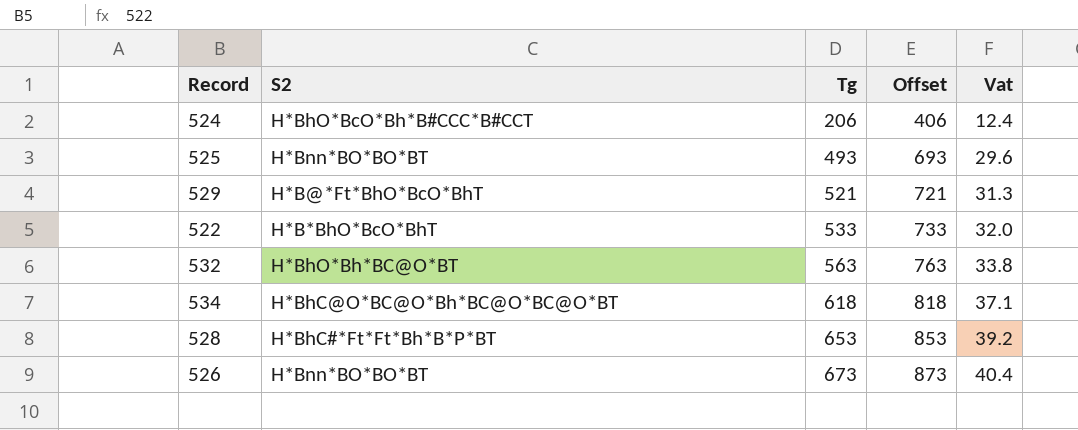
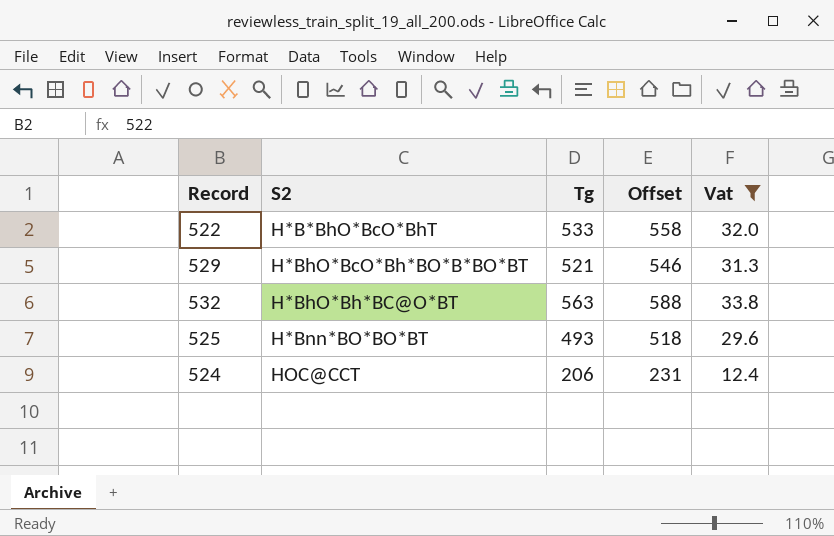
filter: none -> Vat <= 33.8
row order: Tg ascending -> S2 ascending
column Offset | formula: [Tg] + 200 -> [Tg] + 25
529 | S2: H*B@*Ft*BhO*BcO*BhT -> H*BhO*BcO*Bh*BO*B*BO*BT
524 | S2: H*BhO*BcO*Bh*B#CCC*B#CCT -> HOC@CCT

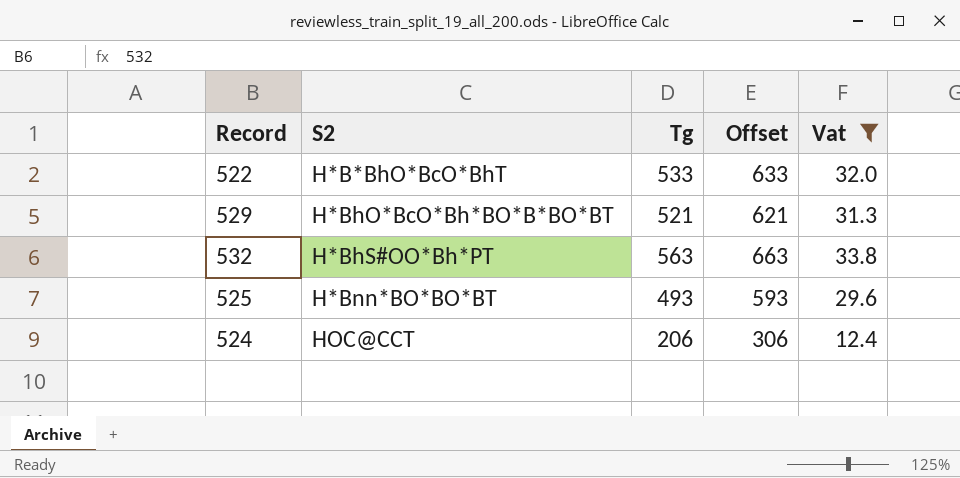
column Offset | formula: [Tg] + 25 -> [Tg] + 100
532 | S2: H*BhO*Bh*BC@O*BT -> H*BhS#OO*Bh*PT

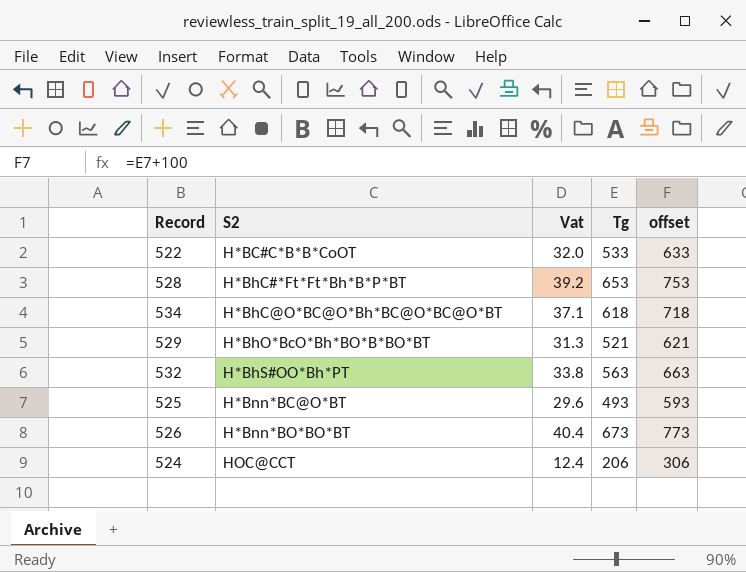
filter: Vat <= 33.8 -> none
column Vat | position: 5 -> 3
column name: Offset -> offset
522 | S2: H*B*BhO*BcO*BhT -> H*BC#C*B*B*CoOT
525 | S2: H*Bnn*BO*BO*BT -> H*Bnn*BC@O*BT

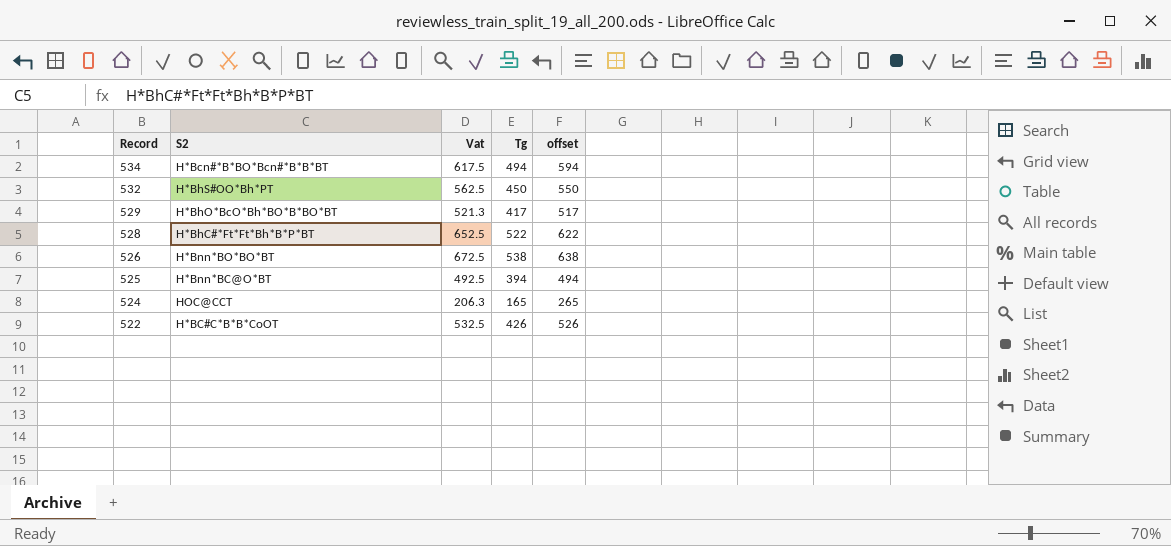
row order: S2 ascending -> Record descending
column Vat | formula: [Tg] * 0.06 -> [Tg] * 1.25
534 | S2: H*BhC@O*BC@O*Bh*BC@O*BC@O*BT -> H*Bcn#*B*BO*Bcn#*B*B*BT
534 | Tg: 618 -> 494
534 | offset: 718 -> 594
532 | Tg: 563 -> 450
532 | offset: 663 -> 550
529 | Tg: 521 -> 417
529 | offset: 621 -> 517
528 | Tg: 653 -> 522
528 | offset: 753 -> 622
526 | Tg: 673 -> 538
526 | offset: 773 -> 638
525 | Tg: 493 -> 394
525 | offset: 593 -> 494
524 | Tg: 206 -> 165
524 | offset: 306 -> 265
522 | Tg: 533 -> 426
522 | offset: 633 -> 526

